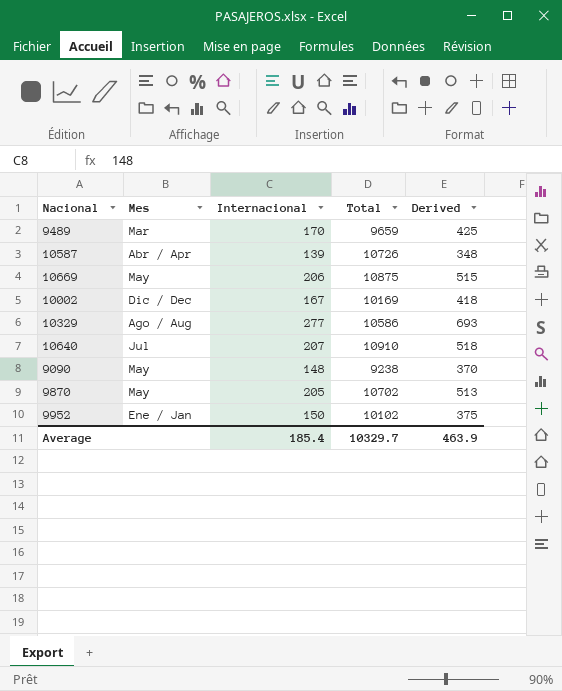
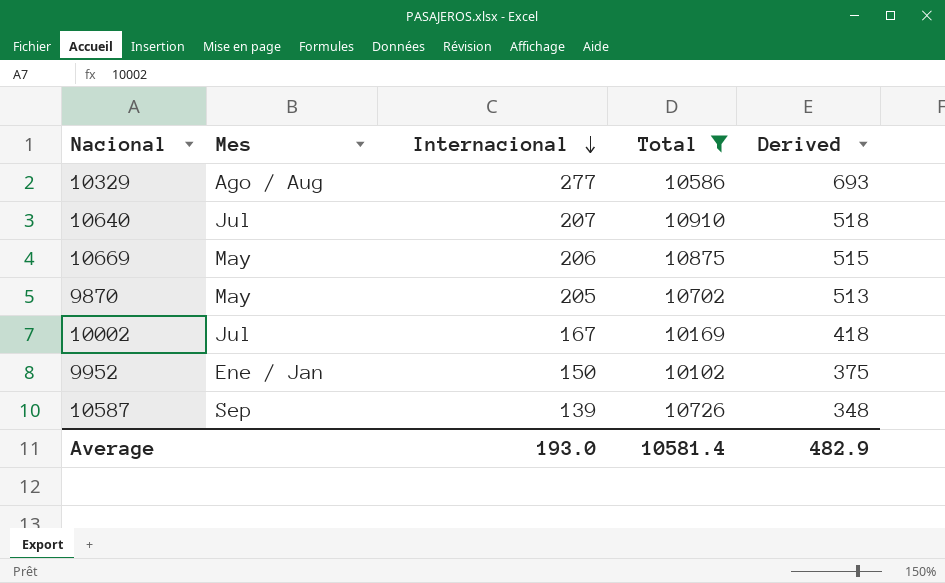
filter: none -> Total >= 10102
row order: none -> Internacional descending
10002 | Mes: Dic / Dec -> Jul
10587 | Mes: Abr / Apr -> Sep
Average | Internacional: 185.4 -> 193.0
Average | Total: 10329.7 -> 10581.4
Average | Derived: 463.9 -> 482.9

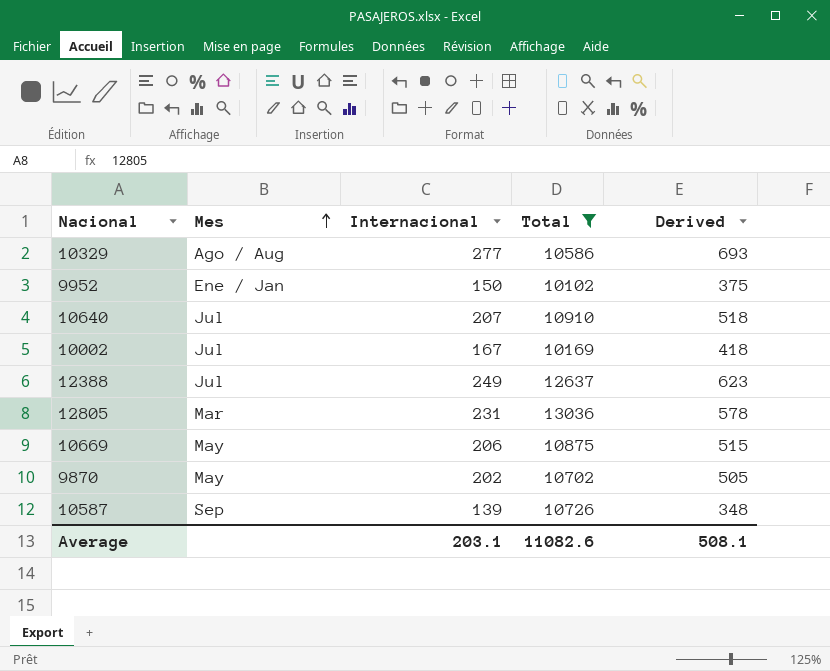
row order: Internacional descending -> Mes ascending
row 12388: none -> Jul | 249 | 12637 | 623
row 12805: none -> Mar | 231 | 13036 | 578
9870 | Internacional: 205 -> 202
9870 | Derived: 513 -> 505
Average | Internacional: 193.0 -> 203.1
Average | Total: 10581.4 -> 11082.6
Average | Derived: 482.9 -> 508.1

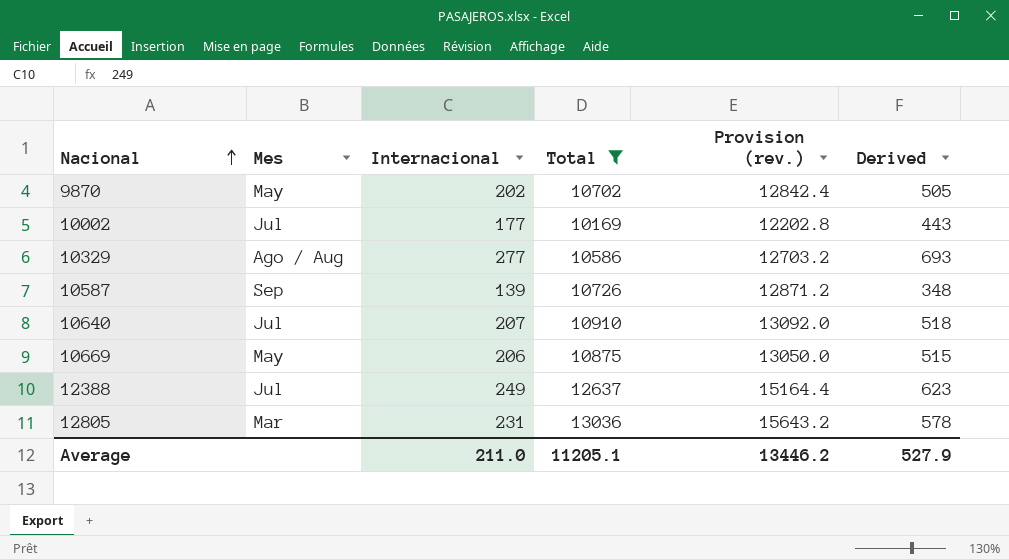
row order: Mes ascending -> Nacional ascending
column Provision (rev.) | formula: none -> [Total] * 1.2
row 9952: Ene / Jan | 150 | 10102 | 375 -> none
10002 | Internacional: 167 -> 177
10002 | Derived: 418 -> 443
Average | Internacional: 203.1 -> 211.0
Average | Total: 11082.6 -> 11205.1
Average | Derived: 508.1 -> 527.9

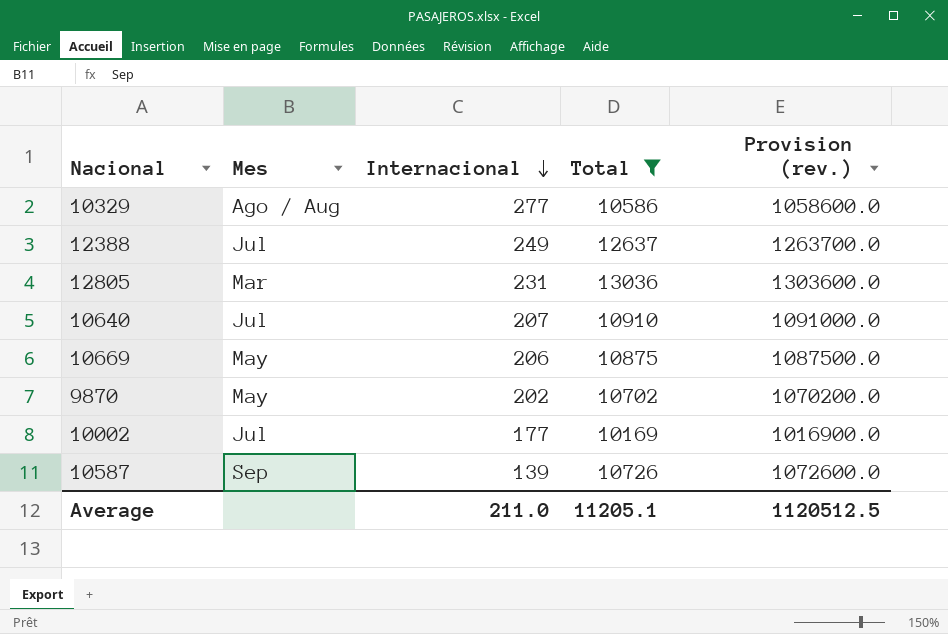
row order: Nacional ascending -> Internacional descending
column Derived | formula: [Internacional] * 2.5 -> none
column Provision (rev.) | formula: [Total] * 1.2 -> [Total] * 100
Average | Provision (rev.): 13446.2 -> 1120512.5

